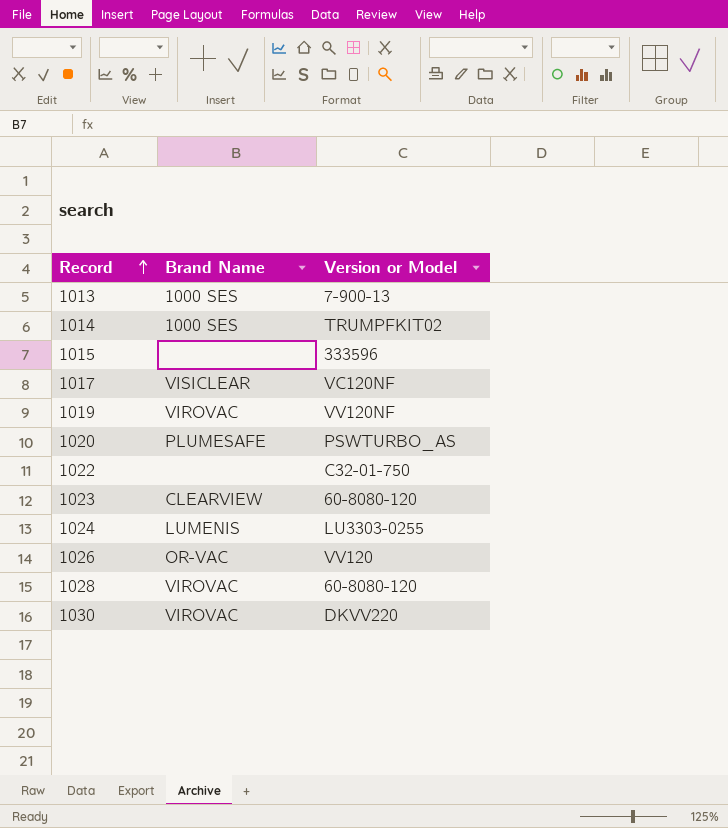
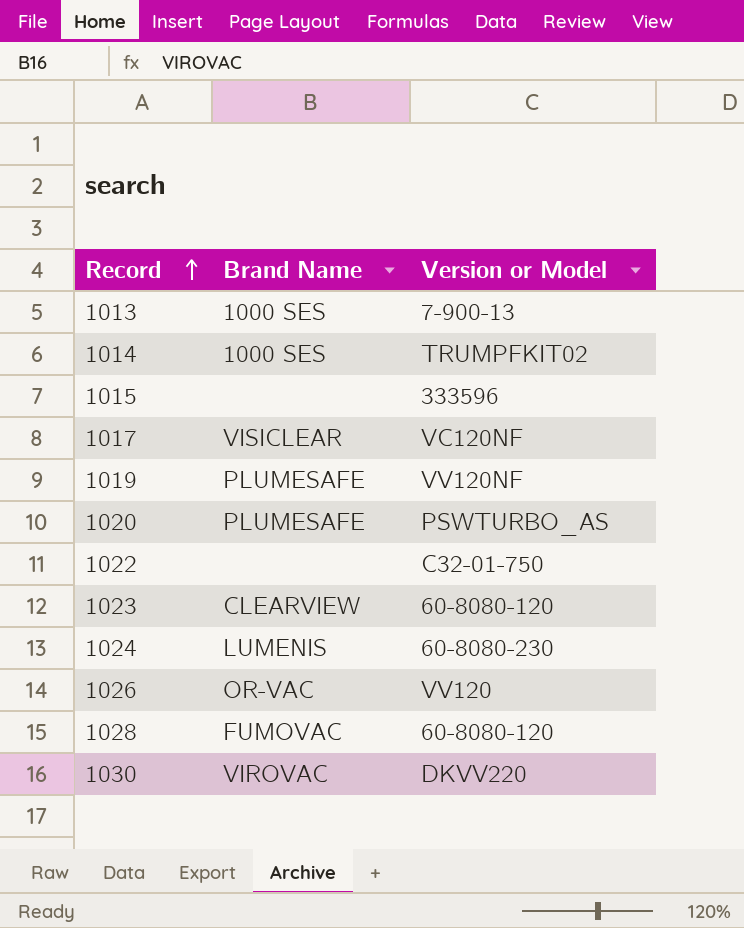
1019 | Brand Name: VIROVAC -> PLUMESAFE
1024 | Version or Model: LU3303-0255 -> 60-8080-230
1028 | Brand Name: VIROVAC -> FUMOVAC

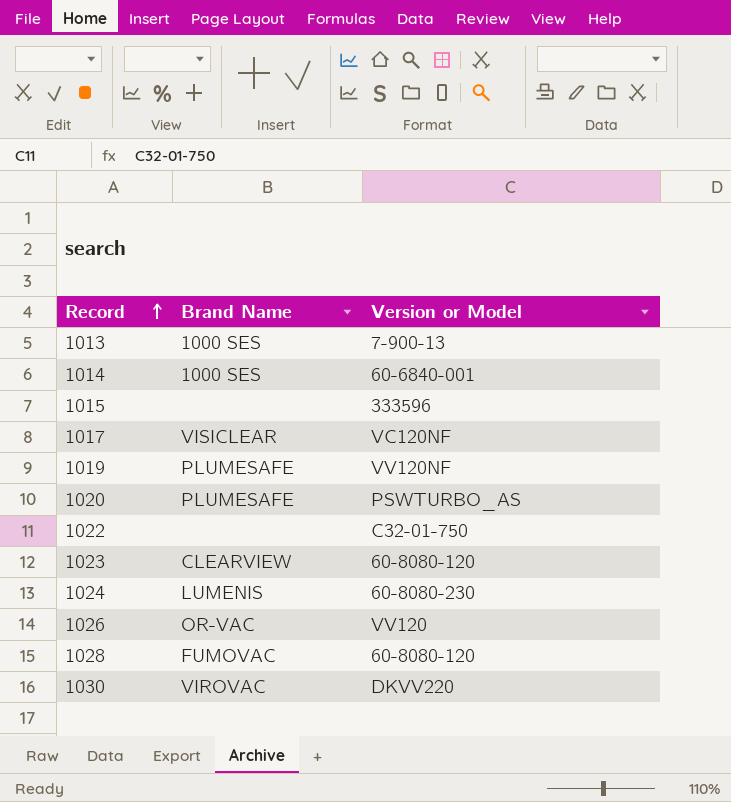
1014 | Version or Model: TRUMPFKIT02 -> 60-6840-001

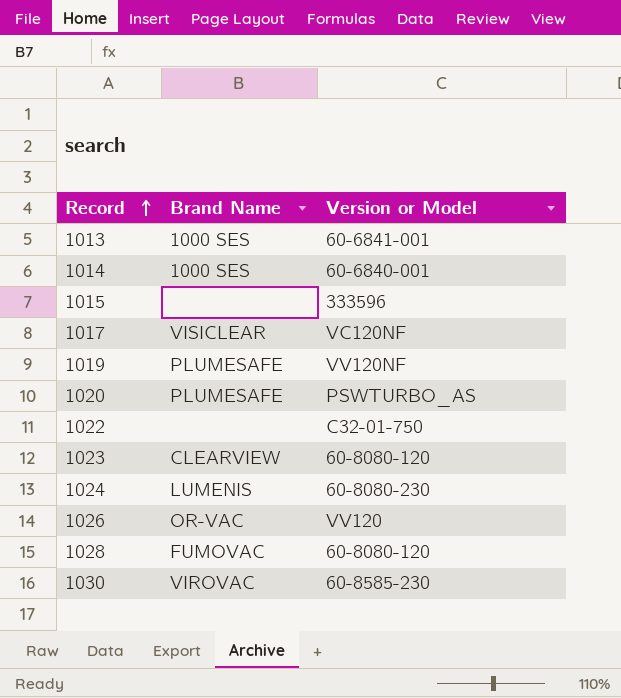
1013 | Version or Model: 7-900-13 -> 60-6841-001
1030 | Version or Model: DKVV220 -> 60-8585-230

